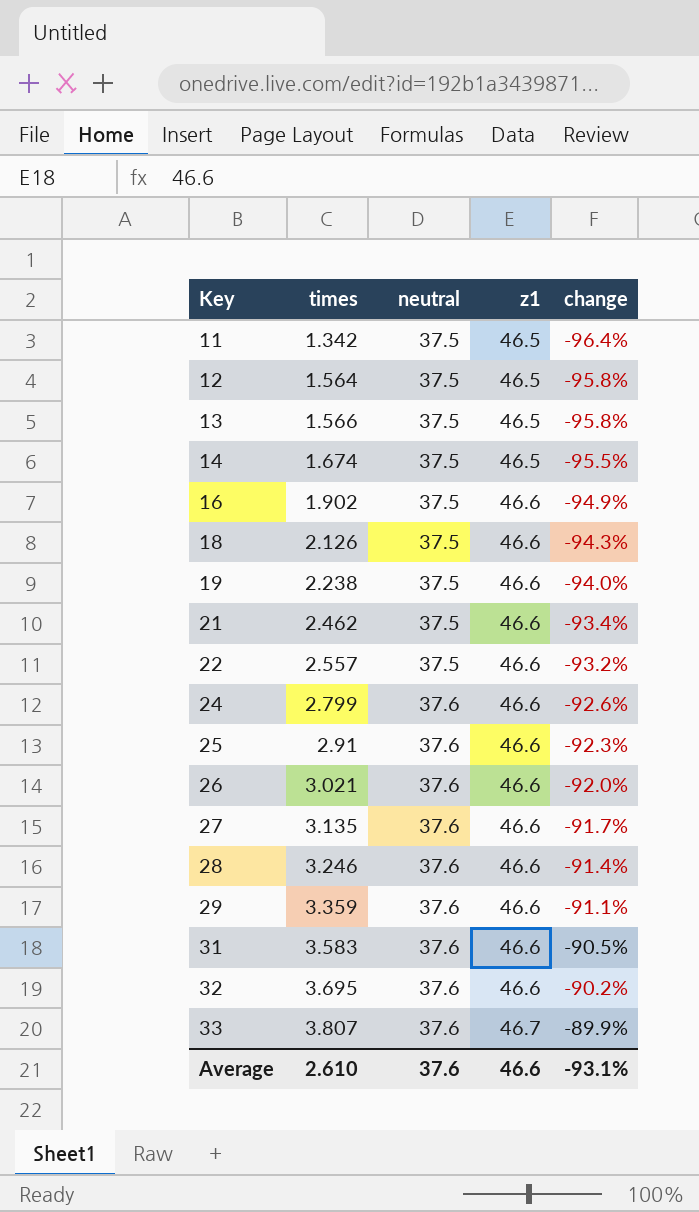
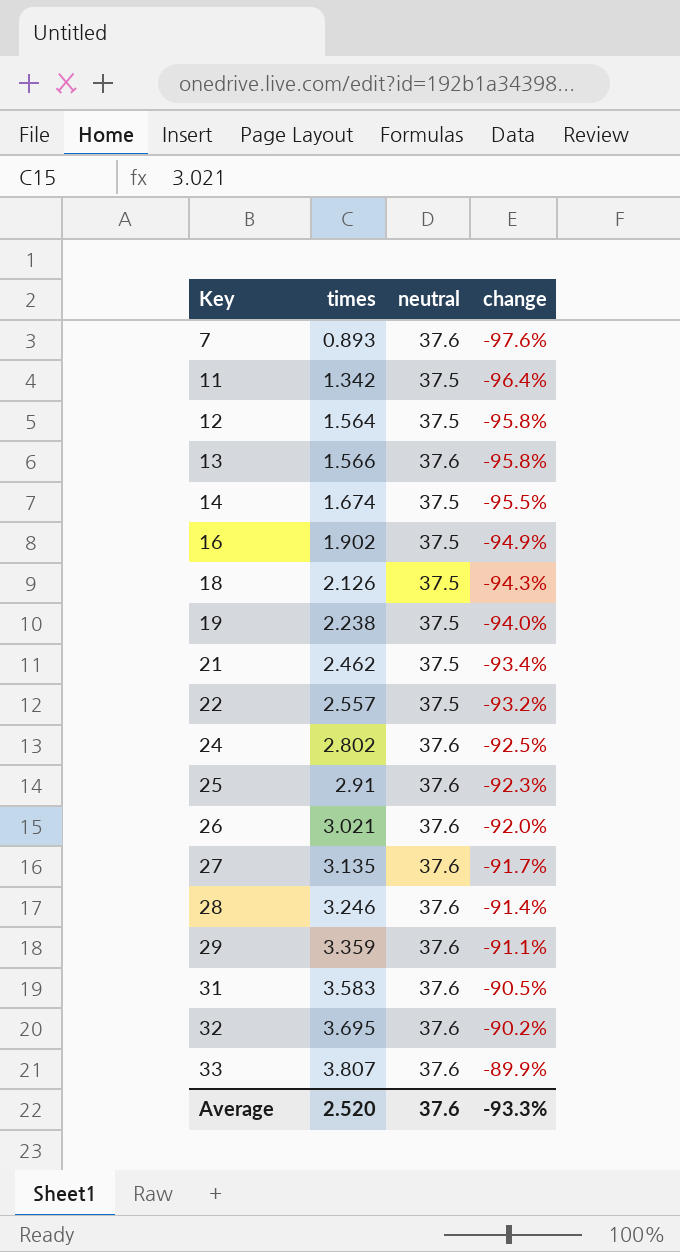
column z1 | position: 4 -> none
row 7: none -> 0.893 | 37.6 | -97.6%
13 | neutral: 37.5 -> 37.6
24 | times: 2.799 -> 2.802
24 | change: -92.6% -> -92.5%
Average | times: 2.610 -> 2.520
Average | change: -93.1% -> -93.3%

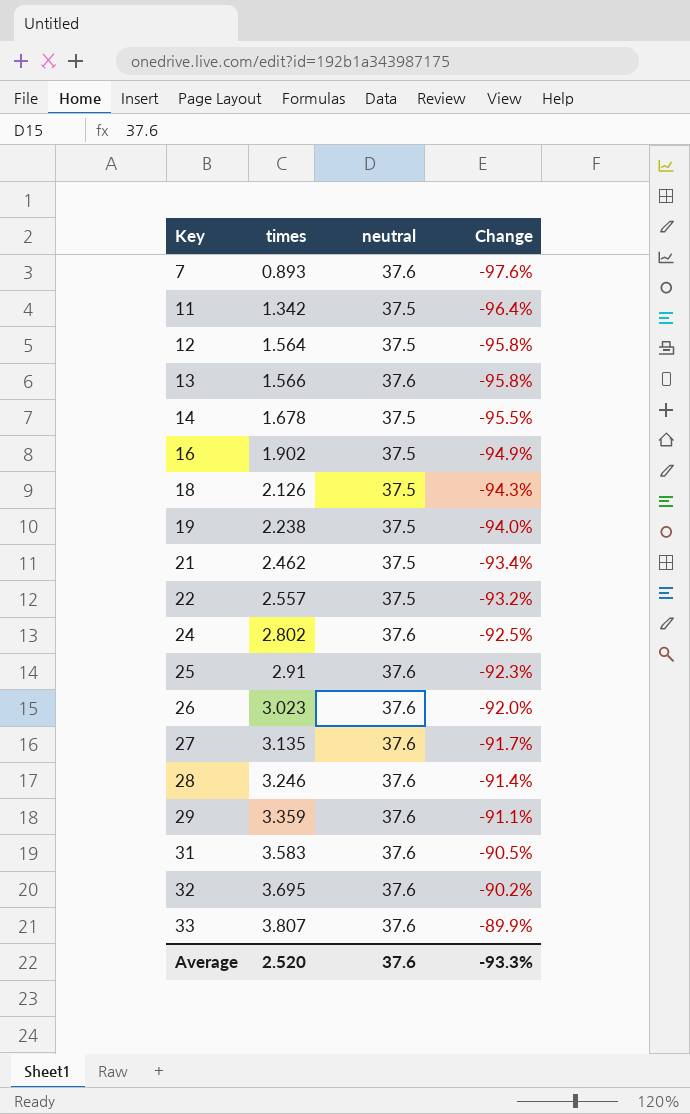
column name: change -> Change
14 | times: 1.674 -> 1.678
26 | times: 3.021 -> 3.023

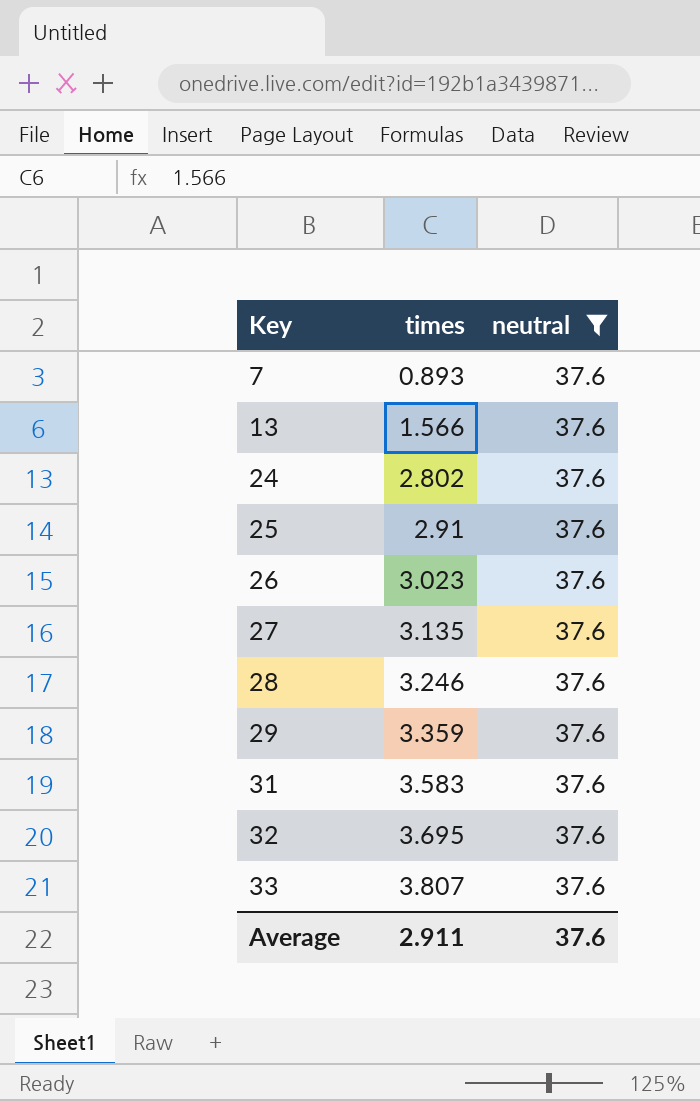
filter: none -> neutral = 37.6
column Change | formula: ([times] - [neutral]) / [neutral] -> none
Average | times: 2.520 -> 2.911

